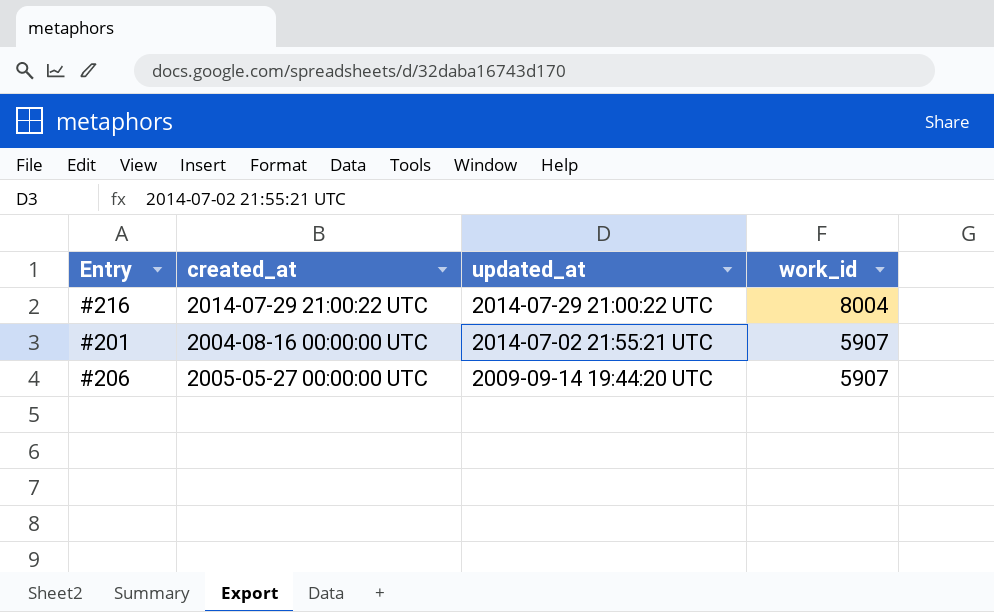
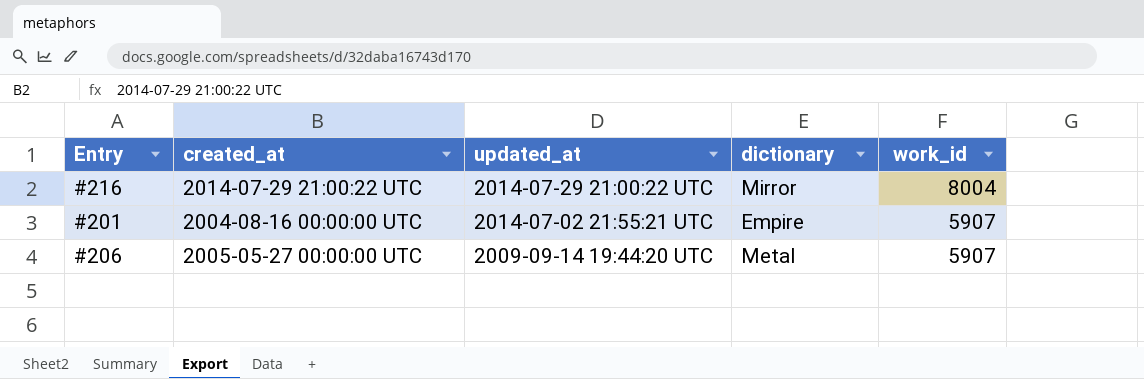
column dictionary | position: none -> 4

